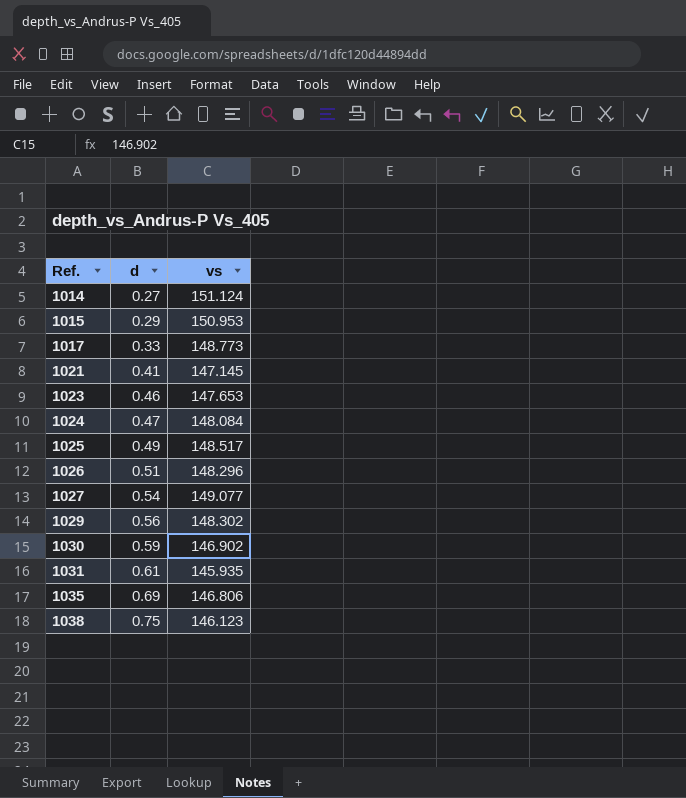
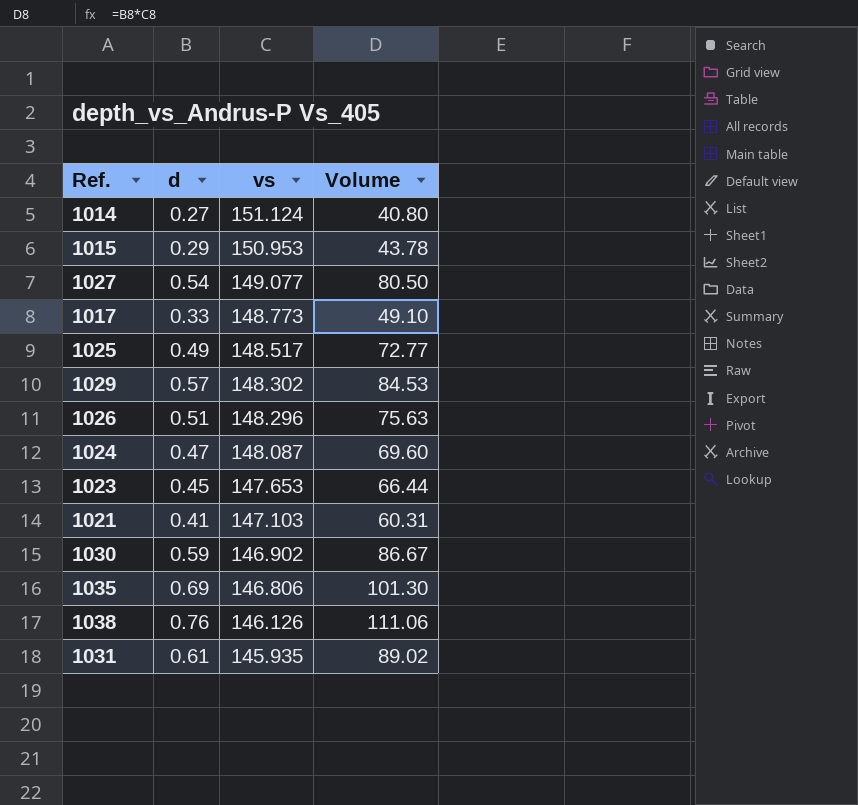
row order: Ref. ascending -> vs descending
column Volume | formula: none -> [d] * [vs]
1029 | d: 0.56 -> 0.57
1024 | vs: 148.084 -> 148.087
1023 | d: 0.46 -> 0.45
1021 | vs: 147.145 -> 147.103
1038 | d: 0.75 -> 0.76
1038 | vs: 146.123 -> 146.126

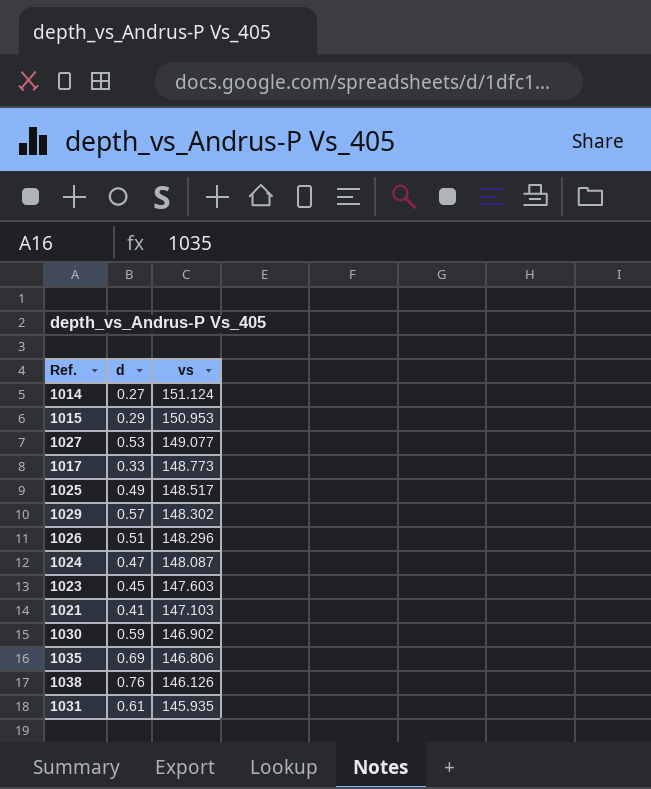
column Volume | formula: [d] * [vs] -> none
1027 | d: 0.54 -> 0.53
1023 | vs: 147.653 -> 147.603

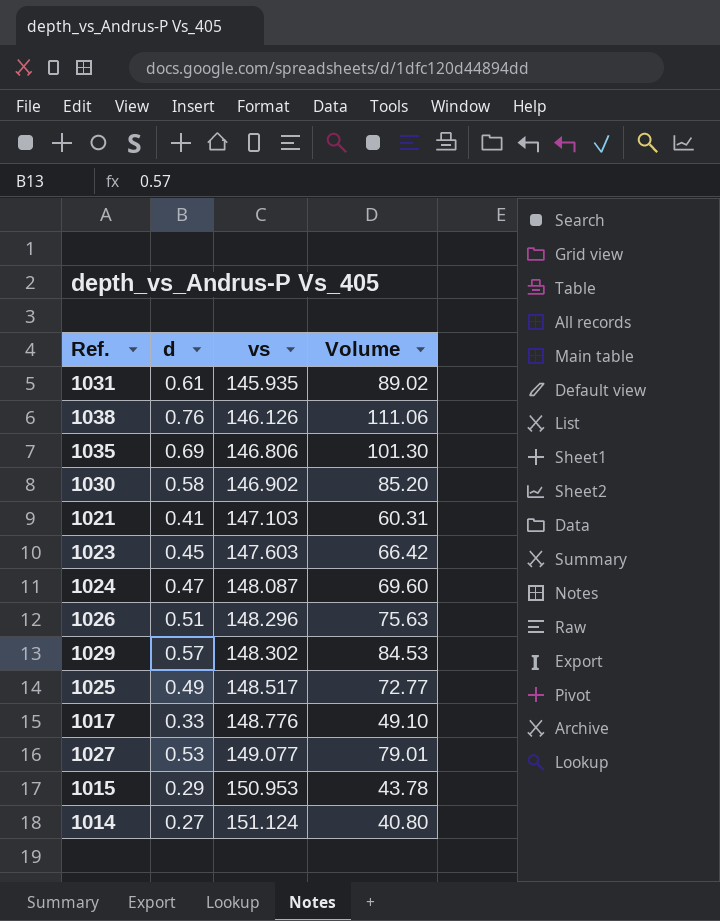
row order: vs descending -> vs ascending
column Volume | formula: none -> [d] * [vs]
1030 | d: 0.59 -> 0.58
1017 | vs: 148.773 -> 148.776

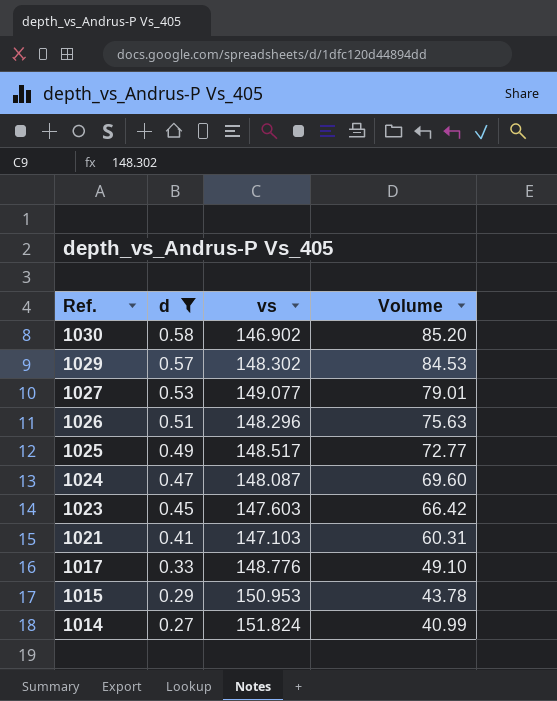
filter: none -> d <= 0.58
row order: vs ascending -> Ref. descending
1014 | vs: 151.124 -> 151.824
1014 | Volume: 40.80 -> 40.99

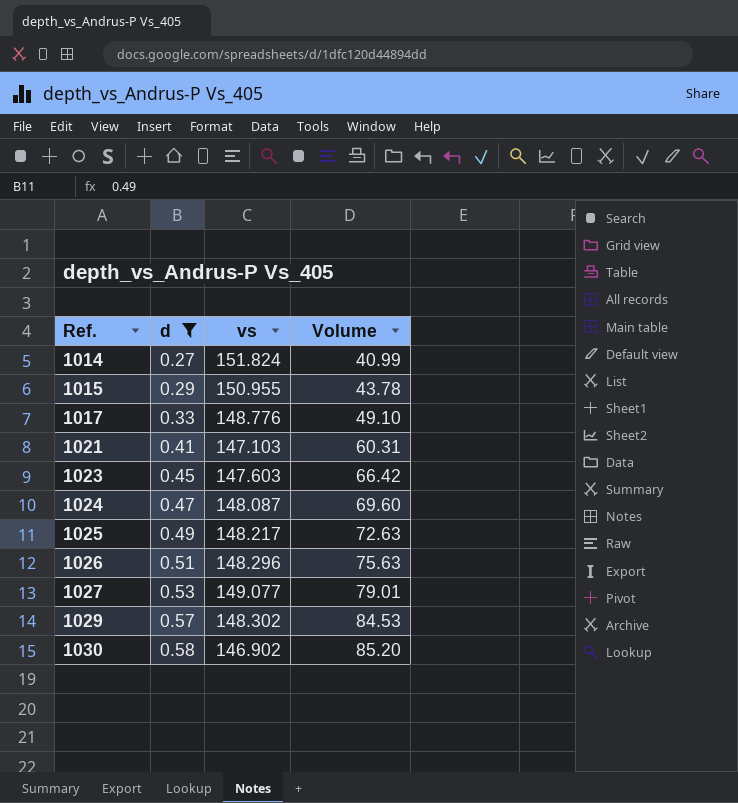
row order: Ref. descending -> Ref. ascending
1015 | vs: 150.953 -> 150.955
1025 | vs: 148.517 -> 148.217
1025 | Volume: 72.77 -> 72.63

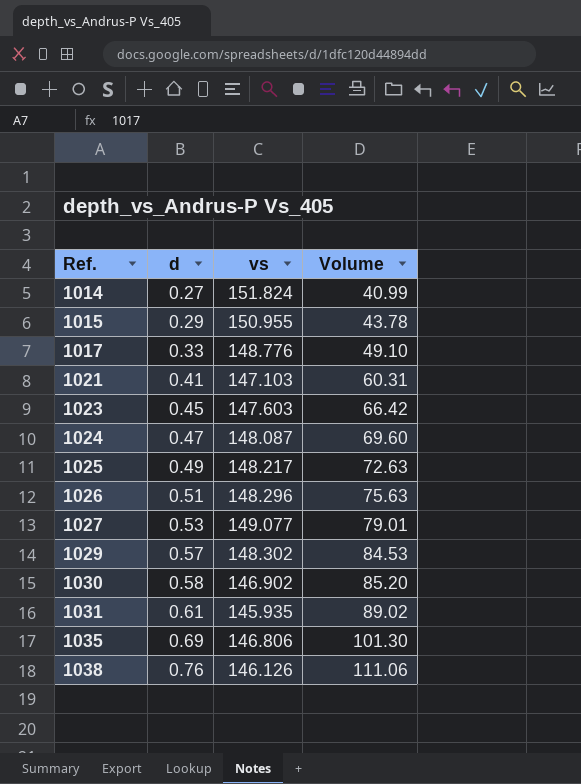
filter: d <= 0.58 -> none

